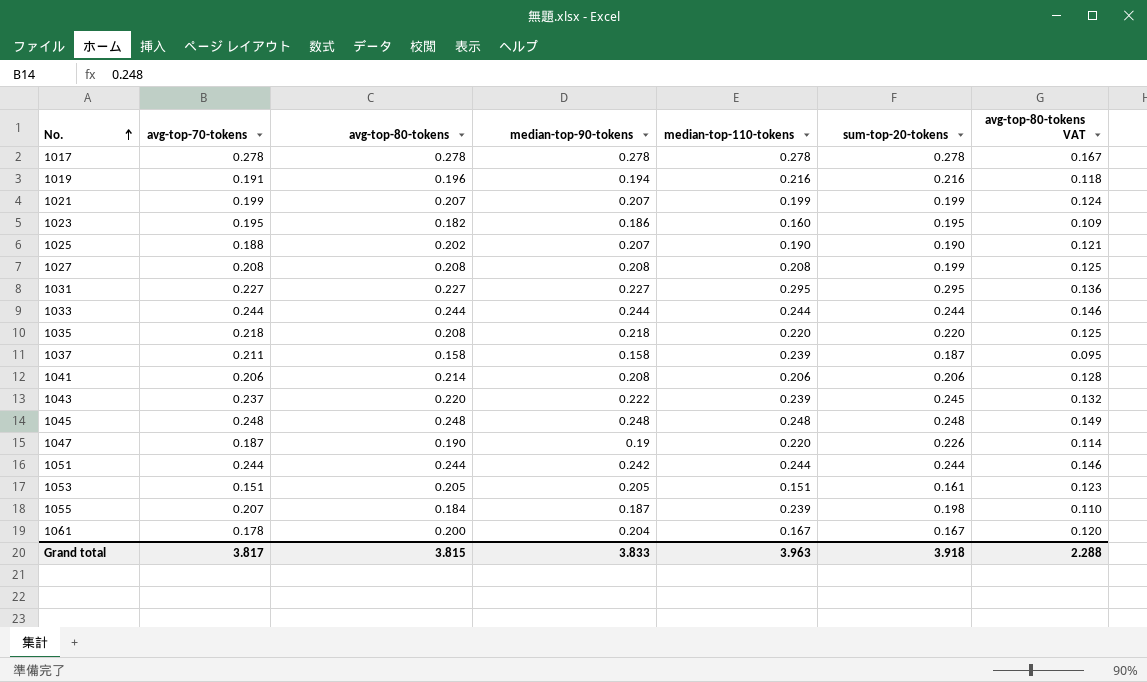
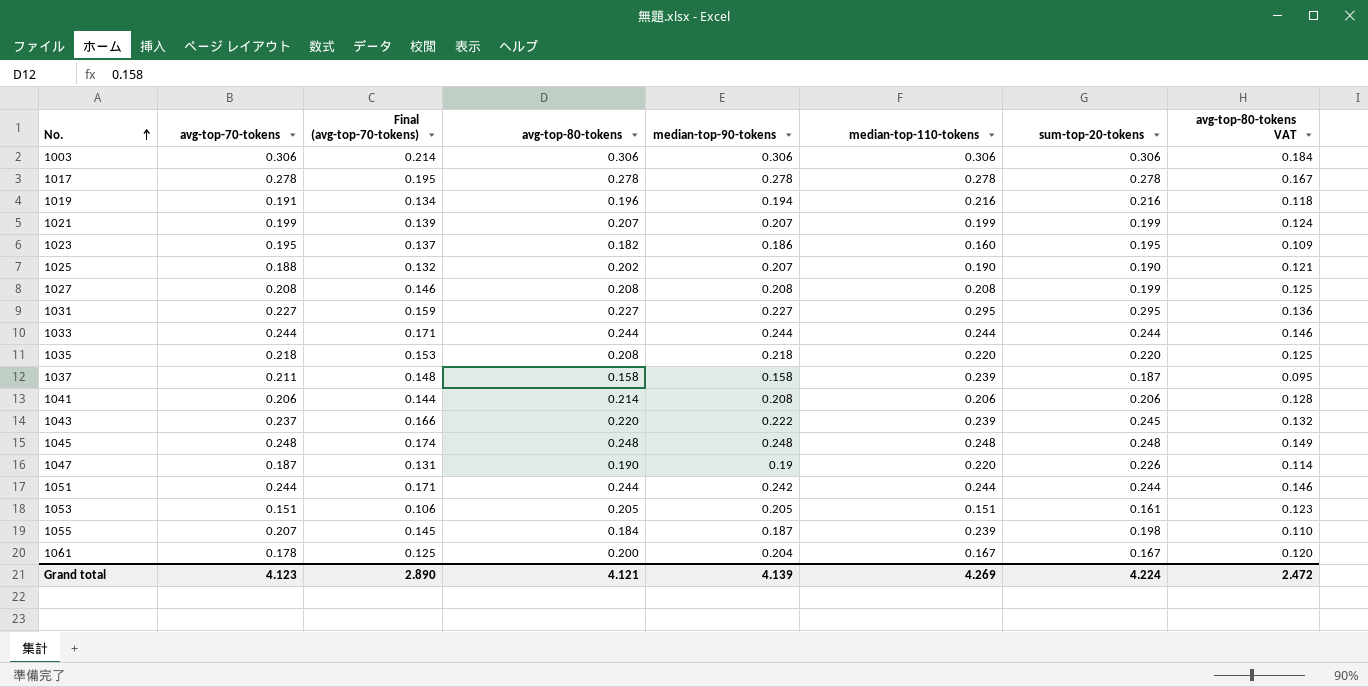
column Final (avg-top-70-tokens) | formula: none -> [avg-top-70-tokens] * 0.7
row 1003: none -> 0.306 | 0.214 | 0.306 | 0.306 | 0.306 | 0.306 | 0.184
Grand total | avg-top-70-tokens: 3.817 -> 4.123
Grand total | avg-top-80-tokens: 3.815 -> 4.121
Grand total | median-top-90-tokens: 3.833 -> 4.139
Grand total | median-top-110-tokens: 3.963 -> 4.269
Grand total | sum-top-20-tokens: 3.918 -> 4.224
Grand total | avg-top-80-tokens VAT: 2.288 -> 2.472

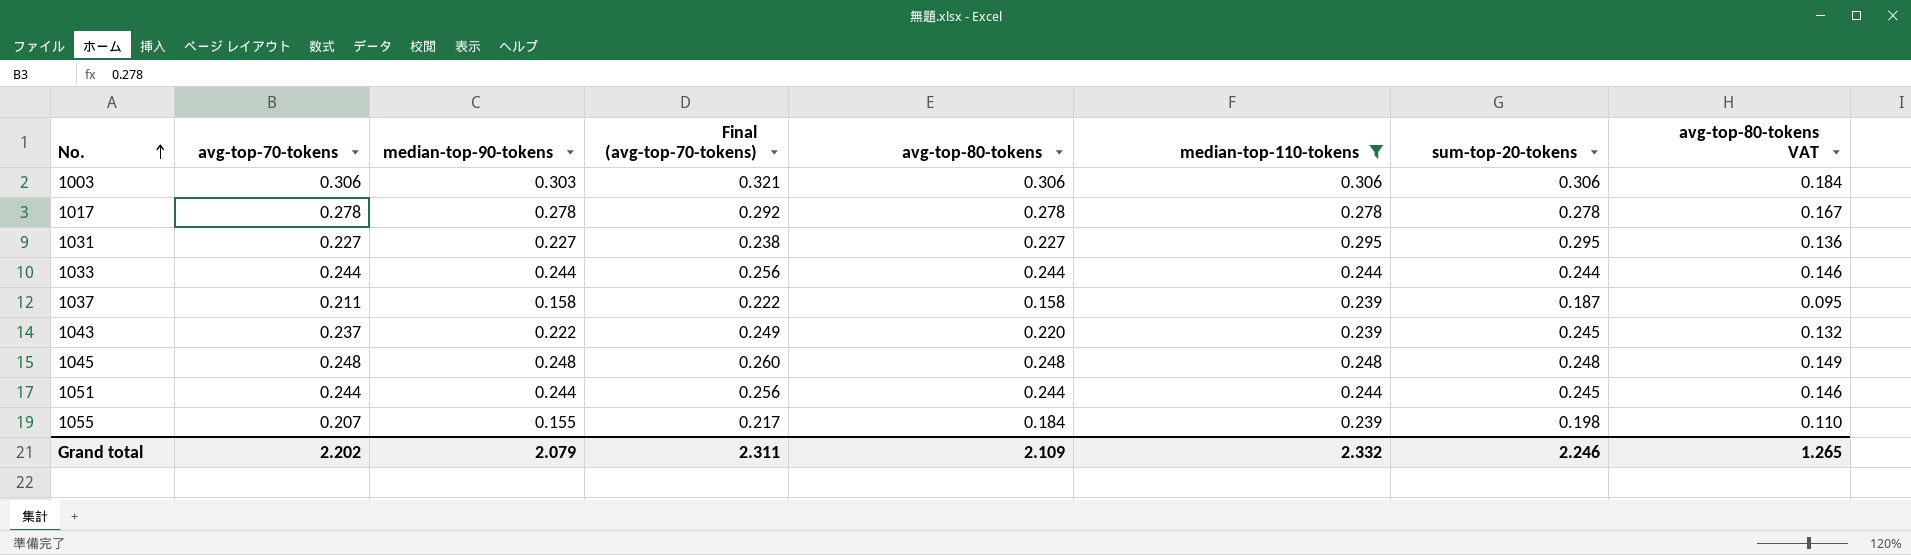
filter: none -> median-top-110-tokens >= 0.239
column median-top-90-tokens | position: 5 -> 3
column Final (avg-top-70-tokens) | formula: [avg-top-70-tokens] * 0.7 -> [avg-top-70-tokens] * 1.05
1003 | median-top-90-tokens: 0.306 -> 0.303
1051 | median-top-90-tokens: 0.242 -> 0.244
1051 | sum-top-20-tokens: 0.244 -> 0.245
1055 | median-top-90-tokens: 0.187 -> 0.155
Grand total | avg-top-70-tokens: 4.123 -> 2.202
Grand total | median-top-90-tokens: 4.139 -> 2.079
Grand total | Final (avg-top-70-tokens): 2.890 -> 2.311
Grand total | avg-top-80-tokens: 4.121 -> 2.109
Grand total | median-top-110-tokens: 4.269 -> 2.332
Grand total | sum-top-20-tokens: 4.224 -> 2.246
Grand total | avg-top-80-tokens VAT: 2.472 -> 1.265

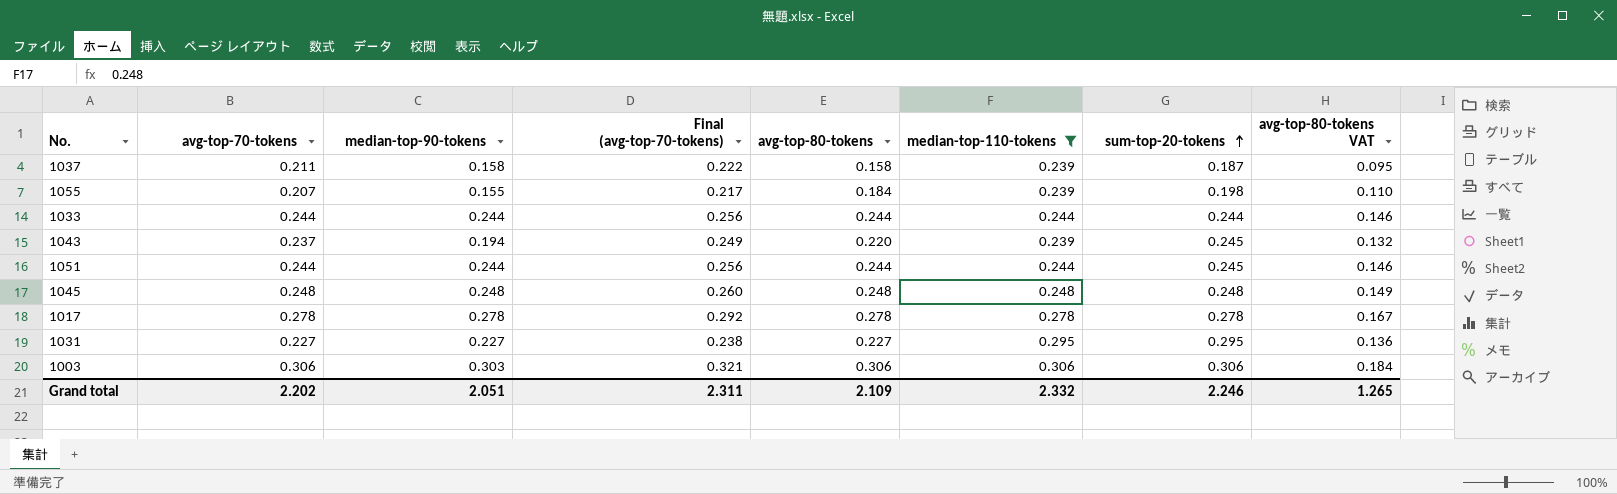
row order: No. ascending -> sum-top-20-tokens ascending
1043 | median-top-90-tokens: 0.222 -> 0.194
Grand total | median-top-90-tokens: 2.079 -> 2.051

